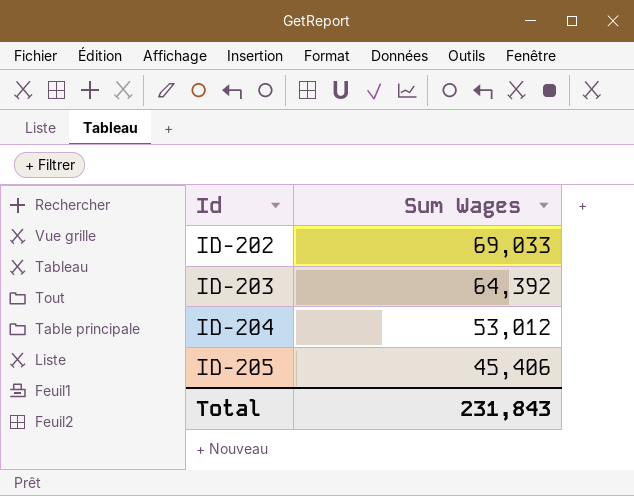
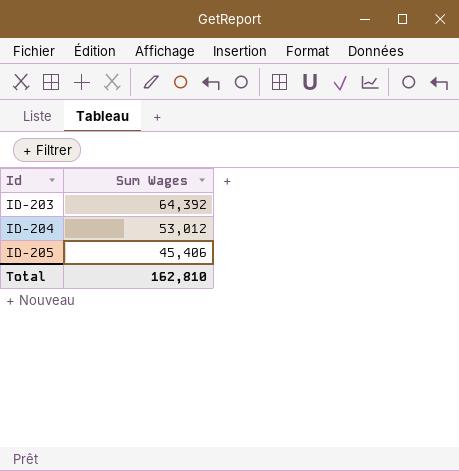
row ID-202: 69,033 -> none
Total | Sum Wages: 231,843 -> 162,810

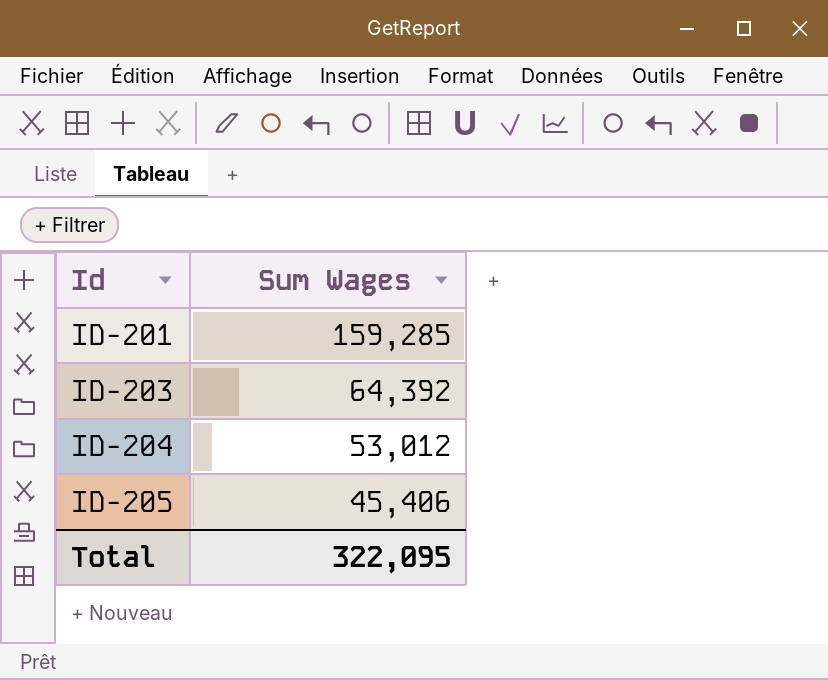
row ID-201: none -> 159,285
Total | Sum Wages: 162,810 -> 322,095

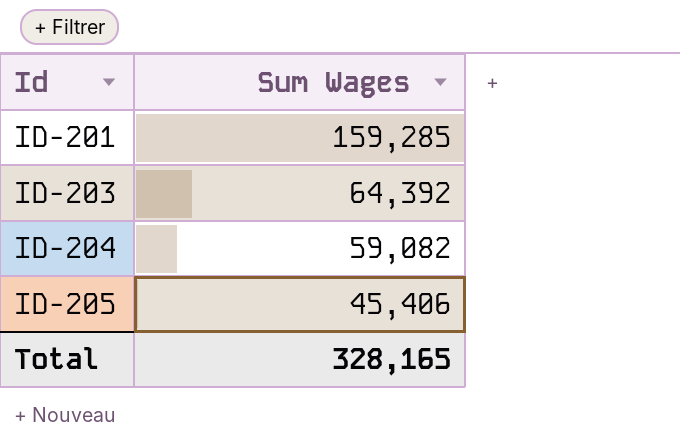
ID-204 | Sum Wages: 53,012 -> 59,082
Total | Sum Wages: 322,095 -> 328,165

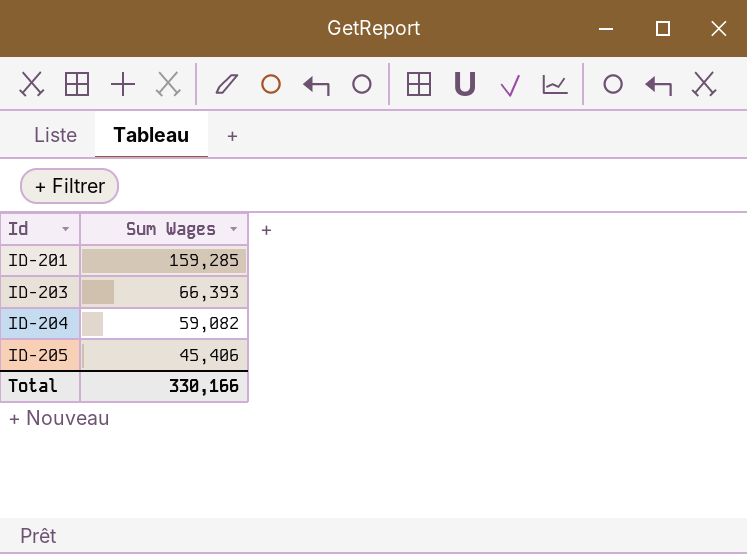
ID-203 | Sum Wages: 64,392 -> 66,393
Total | Sum Wages: 328,165 -> 330,166

